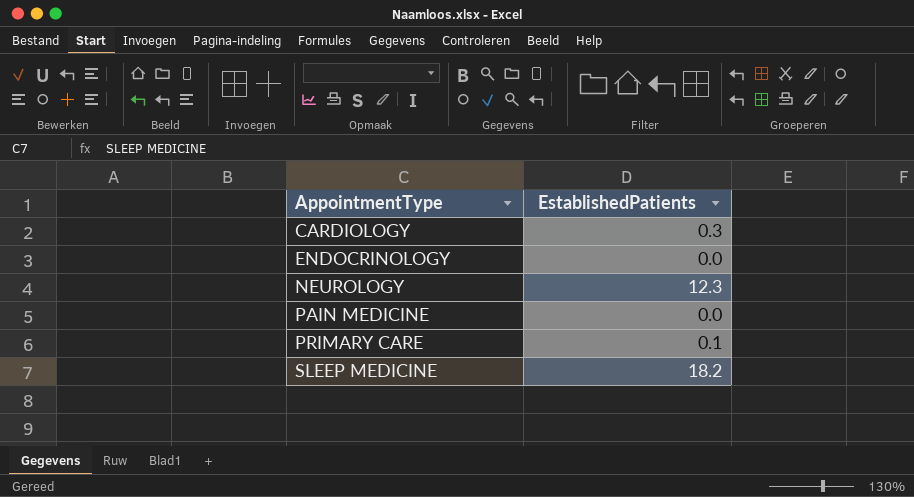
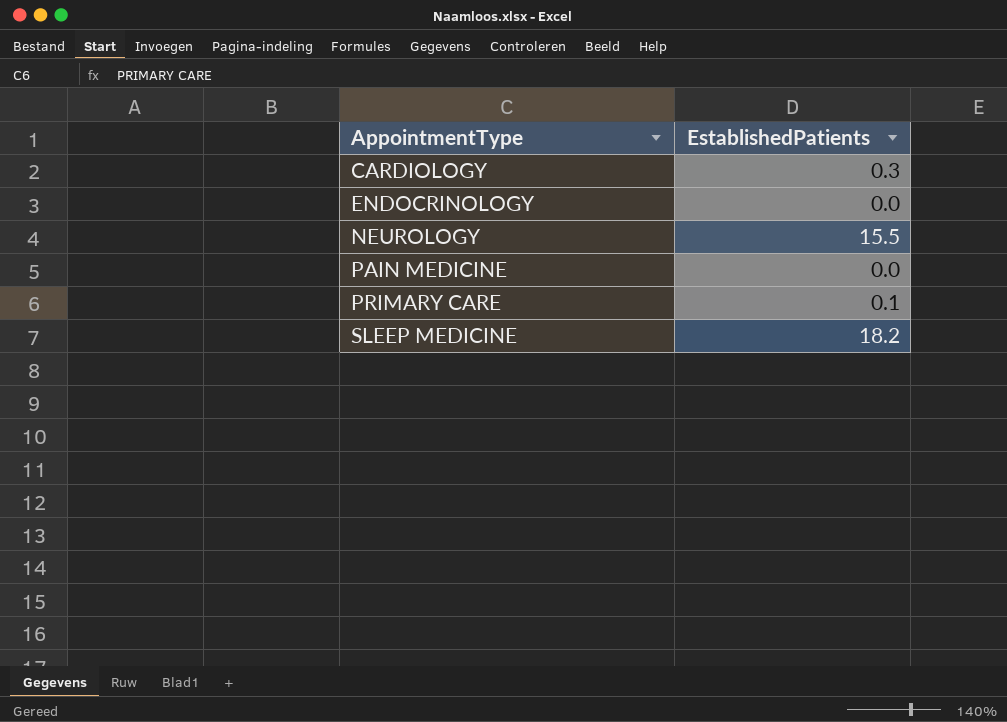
NEUROLOGY | EstablishedPatients: 12.3 -> 15.5

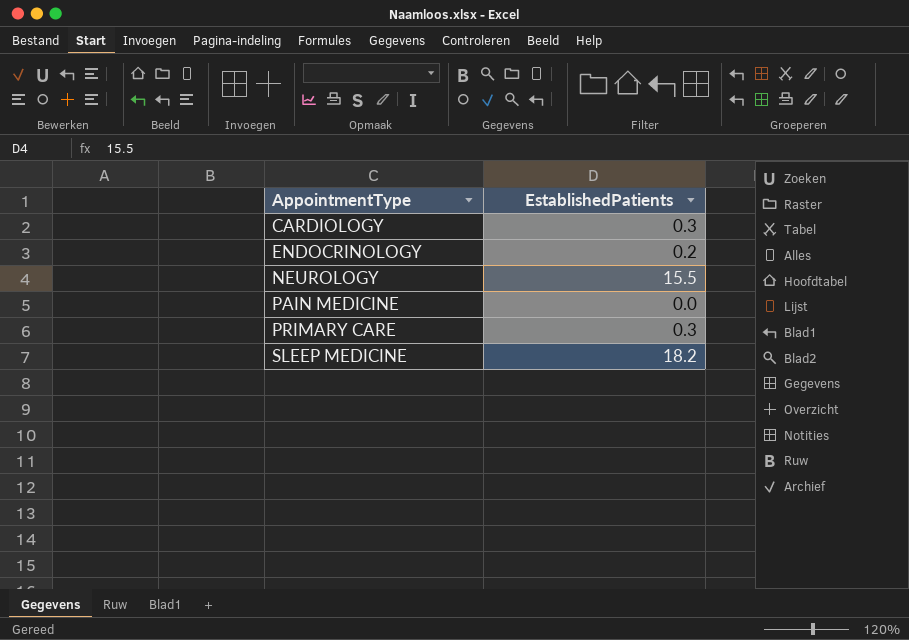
ENDOCRINOLOGY | EstablishedPatients: 0.0 -> 0.2
PRIMARY CARE | EstablishedPatients: 0.1 -> 0.3

